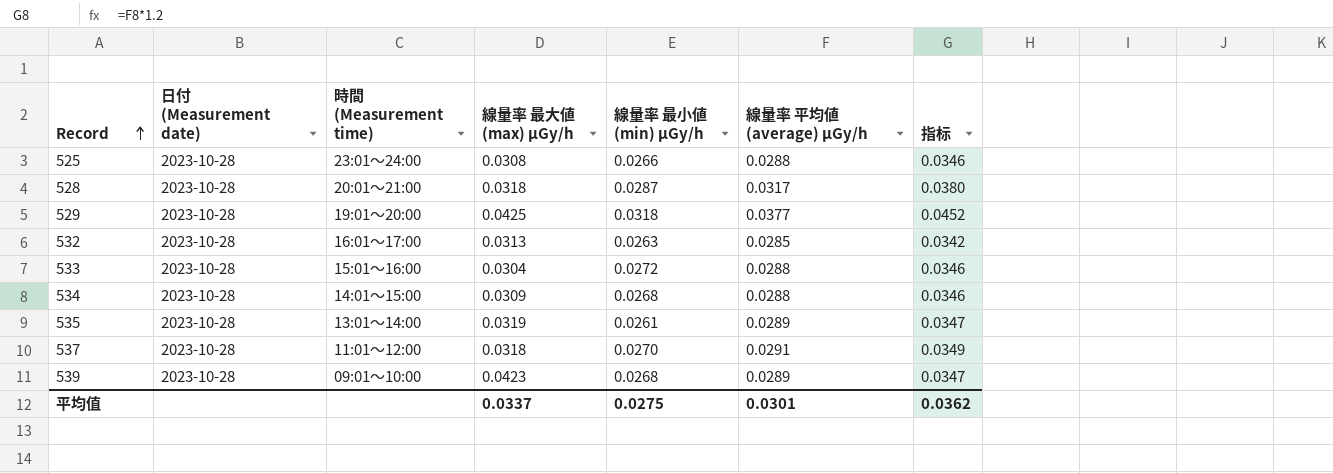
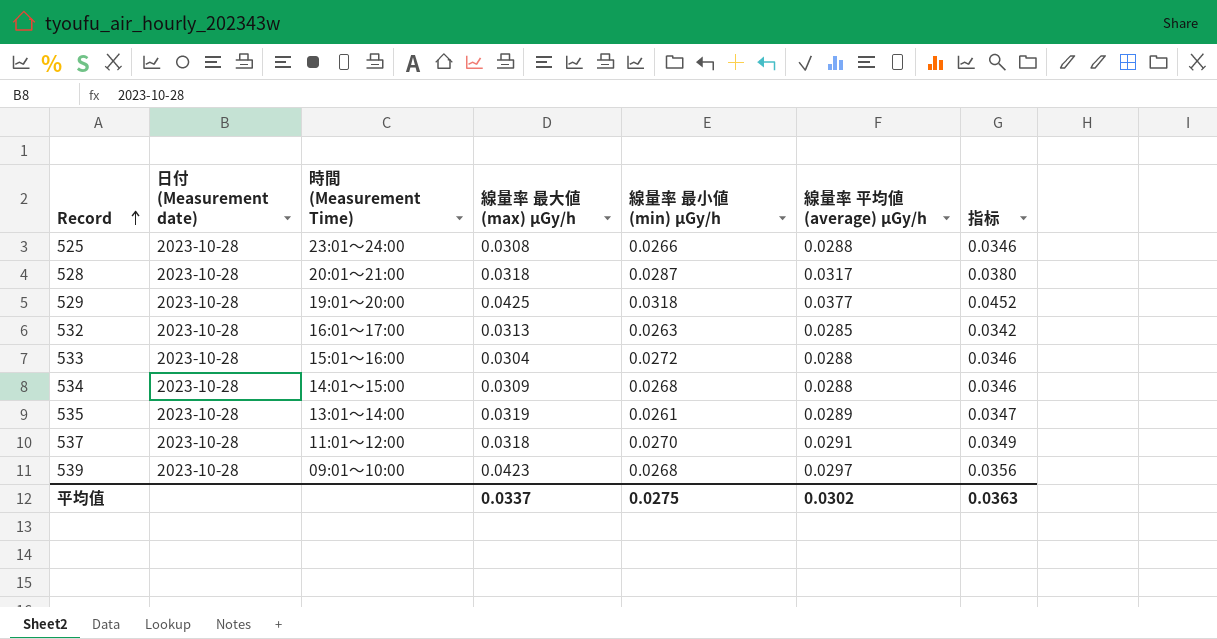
column name: 時間 (Measurement time) -> 時間 (Measurement Time)
539 | 線量率 平均値 (average) μGy/h: 0.0289 -> 0.0297
539 | 指标: 0.0347 -> 0.0356
平均值 | 線量率 平均値 (average) μGy/h: 0.0301 -> 0.0302
平均值 | 指标: 0.0362 -> 0.0363

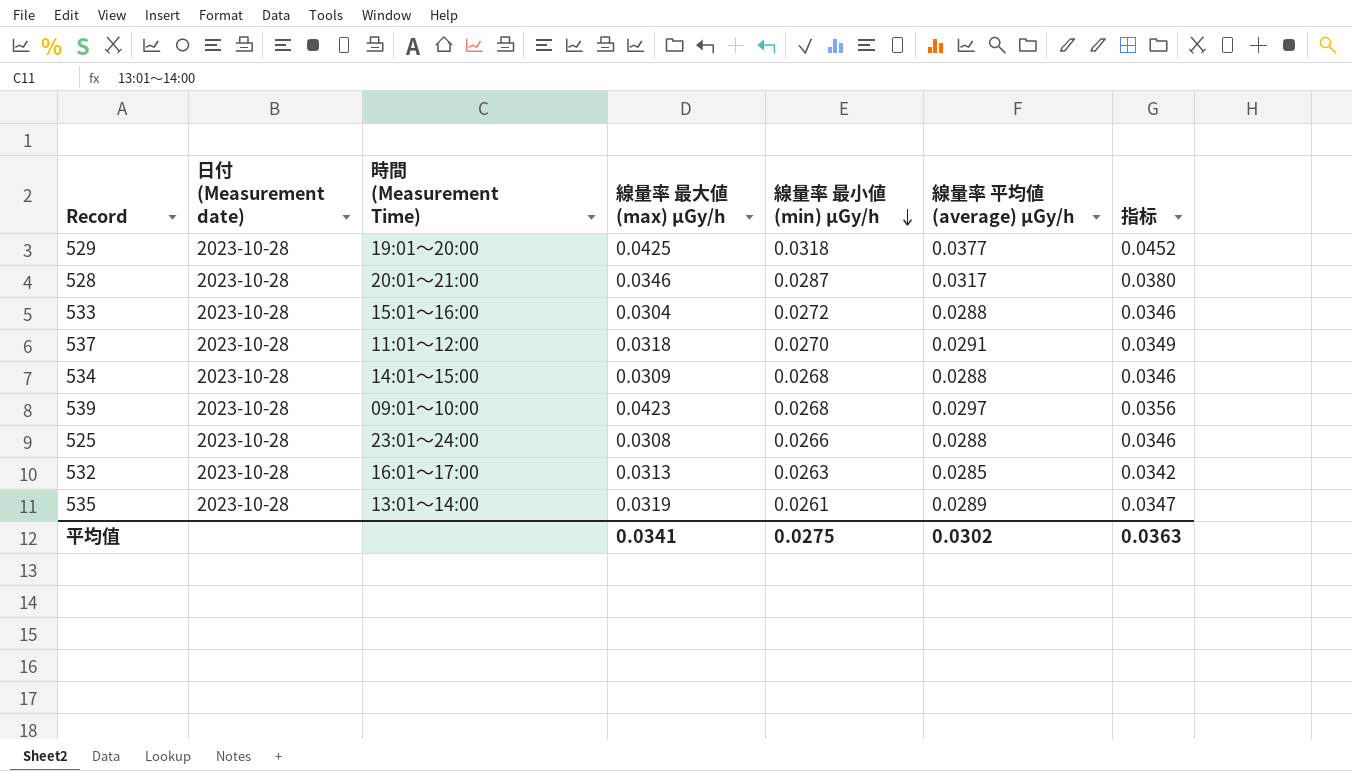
row order: Record ascending -> 線量率 最小値 (min) μGy/h descending
528 | 線量率 最大値 (max) μGy/h: 0.0318 -> 0.0346
平均值 | 線量率 最大値 (max) μGy/h: 0.0337 -> 0.0341

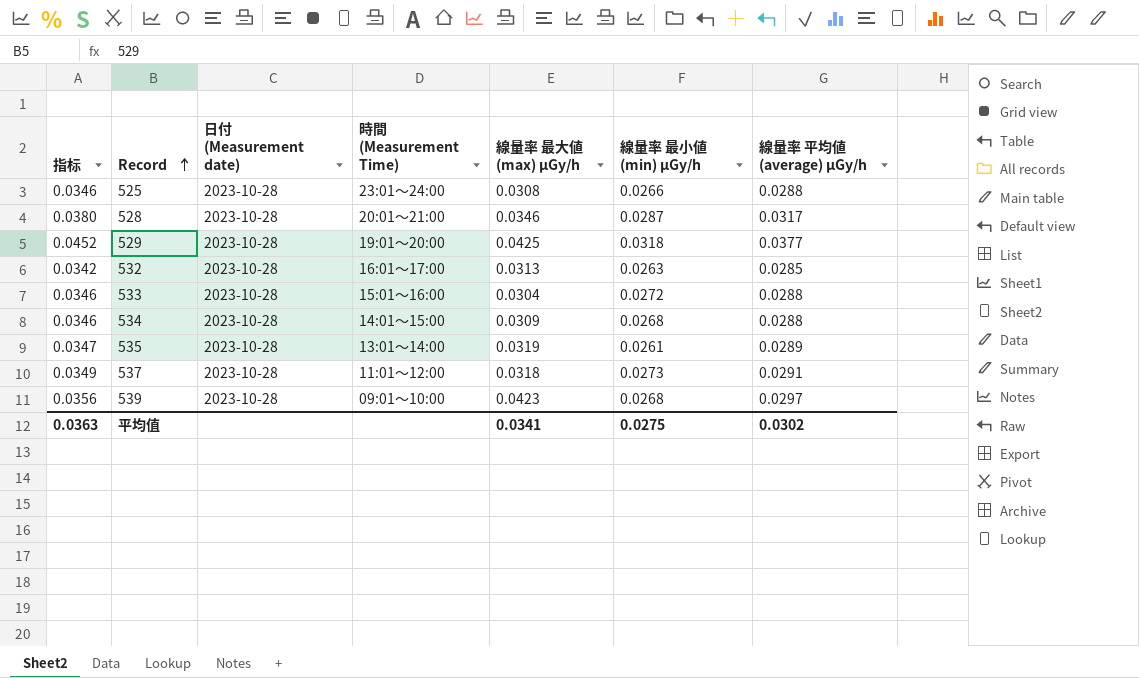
row order: 線量率 最小値 (min) μGy/h descending -> Record ascending
column 指标 | position: 7 -> 1
537 | 線量率 最小値 (min) μGy/h: 0.0270 -> 0.0273

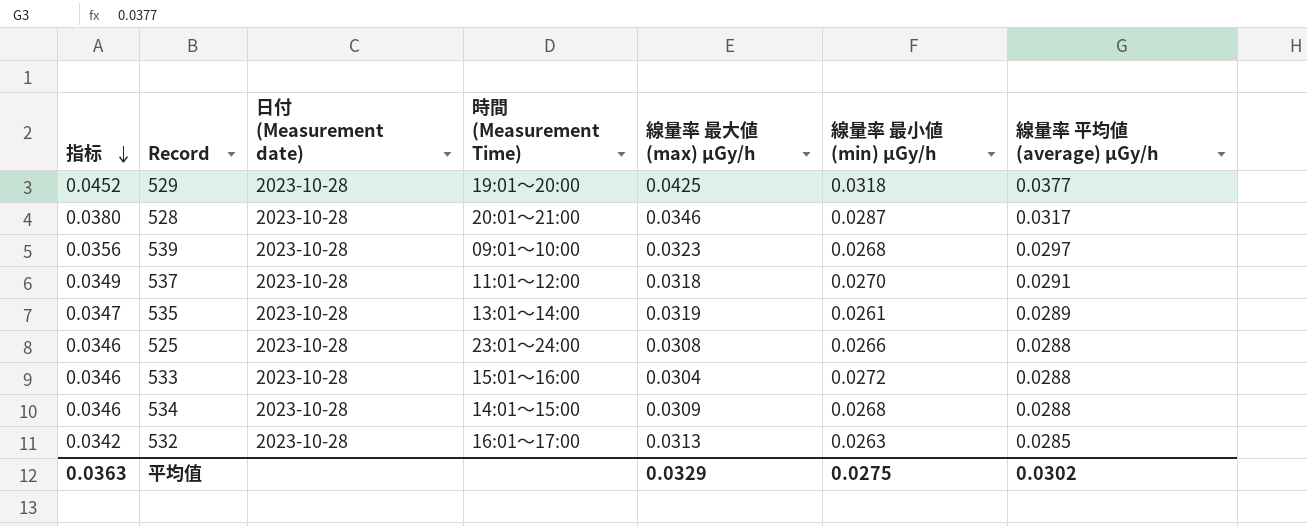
row order: Record ascending -> 指标 descending
539 | 線量率 最大値 (max) μGy/h: 0.0423 -> 0.0323
537 | 線量率 最小値 (min) μGy/h: 0.0273 -> 0.0270
平均值 | 線量率 最大値 (max) μGy/h: 0.0341 -> 0.0329

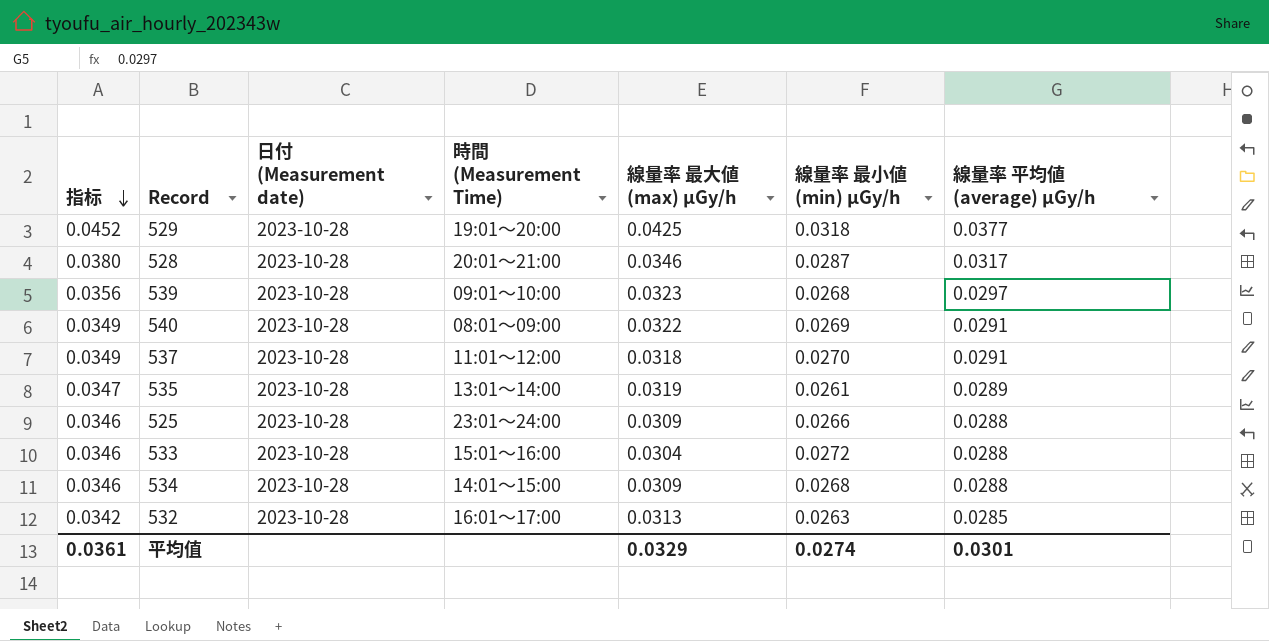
row 540: none -> 0.0349 | 2023-10-28 | 08:01～09:00 | 0.0322 | 0.0269 | 0.0291
525 | 線量率 最大値 (max) μGy/h: 0.0308 -> 0.0309
平均值 | 指标: 0.0363 -> 0.0361
平均值 | 線量率 最小値 (min) μGy/h: 0.0275 -> 0.0274
平均值 | 線量率 平均値 (average) μGy/h: 0.0302 -> 0.0301

